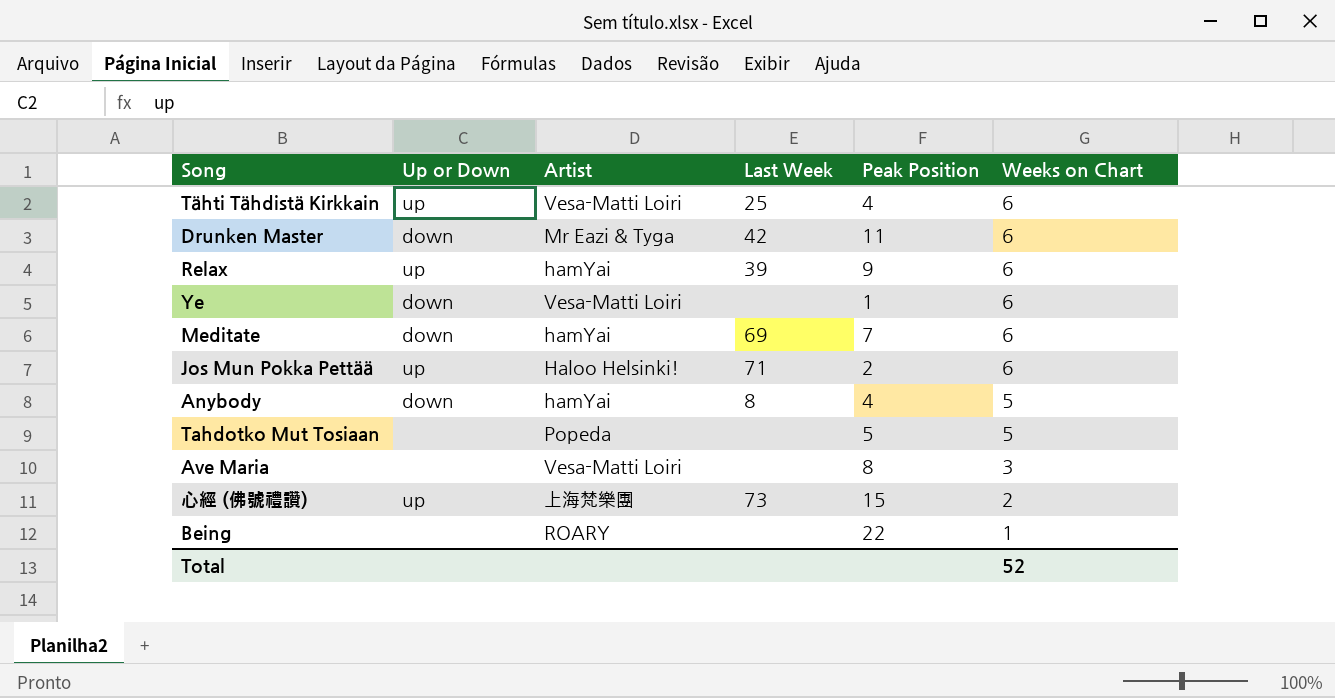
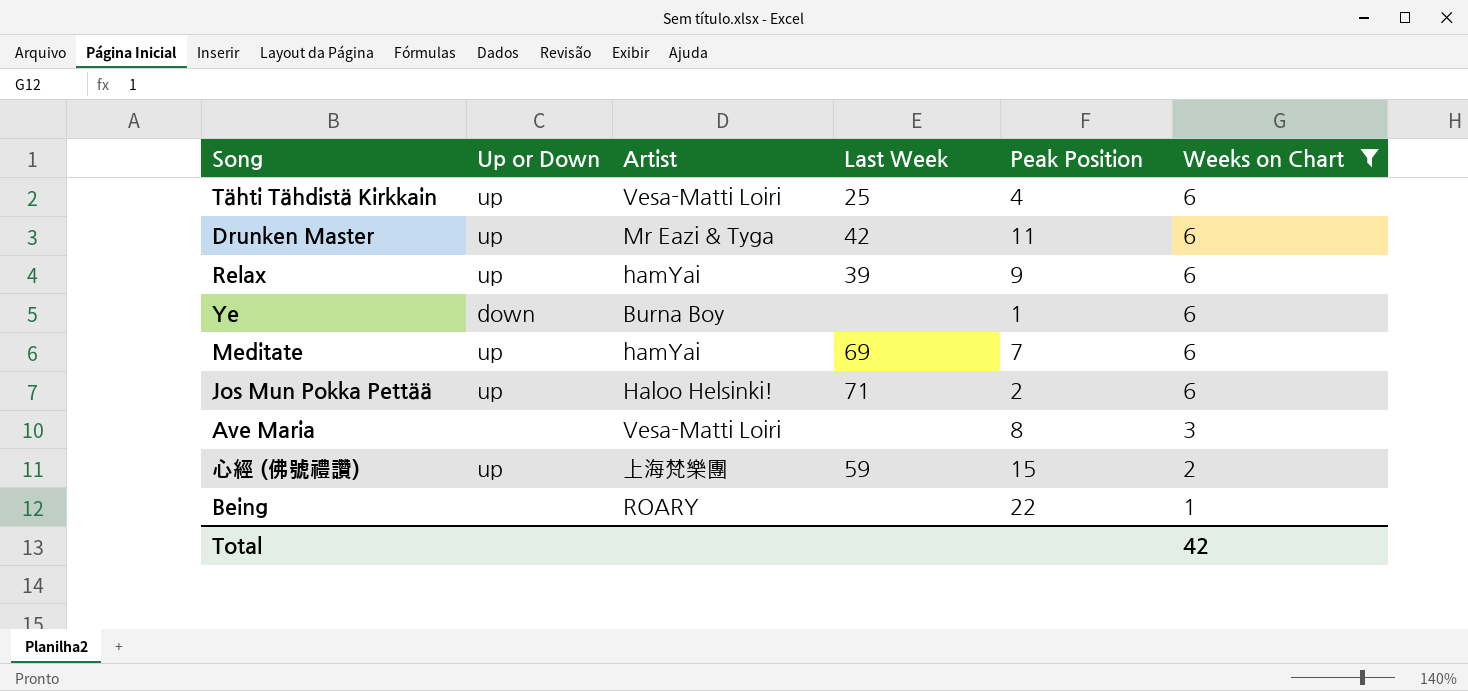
filter: none -> Weeks on Chart != 5
Drunken Master | Up or Down: down -> up
Ye | Artist: Vesa-Matti Loiri -> Burna Boy
Meditate | Up or Down: down -> up
心經 (佛號禮讚) | Last Week: 73 -> 59
Total | Weeks on Chart: 52 -> 42

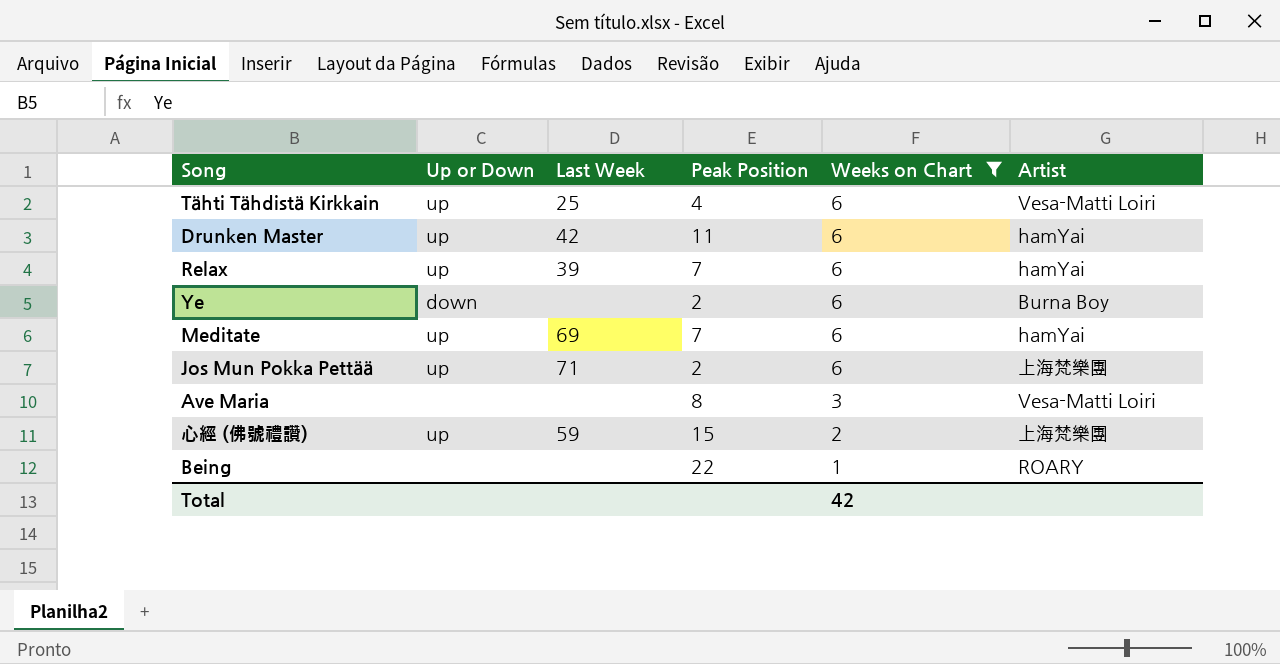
column Artist | position: 3 -> 6
Drunken Master | Artist: Mr Eazi & Tyga -> hamYai
Relax | Peak Position: 9 -> 7
Ye | Peak Position: 1 -> 2
Jos Mun Pokka Pettää | Artist: Haloo Helsinki! -> 上海梵樂團

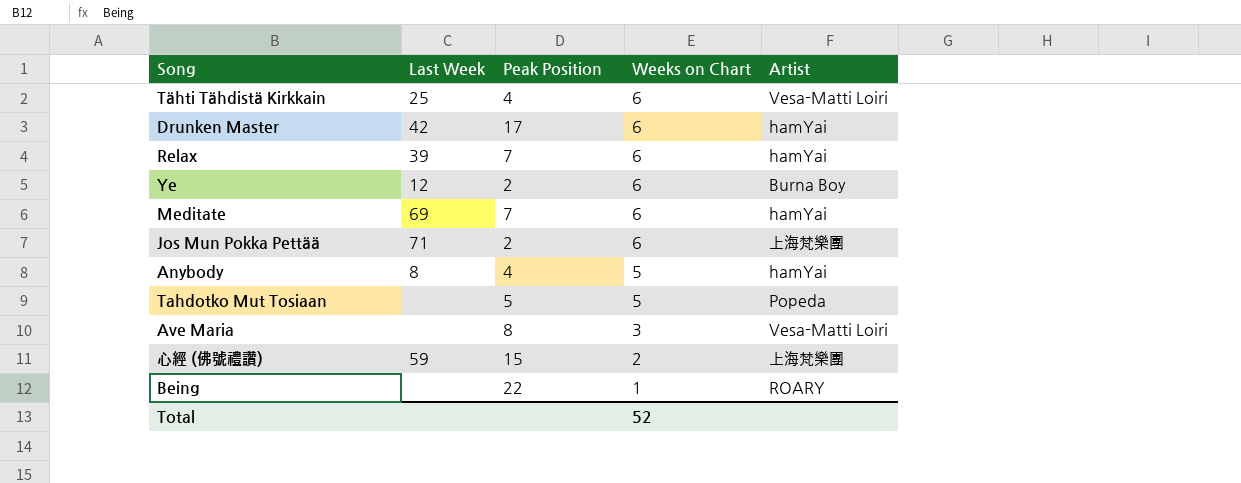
filter: Weeks on Chart != 5 -> none
column Up or Down | position: 2 -> none
Drunken Master | Peak Position: 11 -> 17
Ye | Last Week: none -> 12
Total | Weeks on Chart: 42 -> 52

